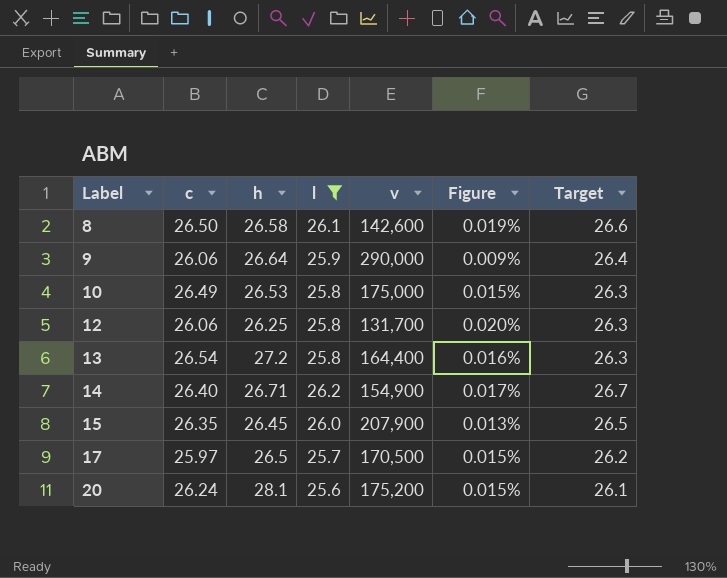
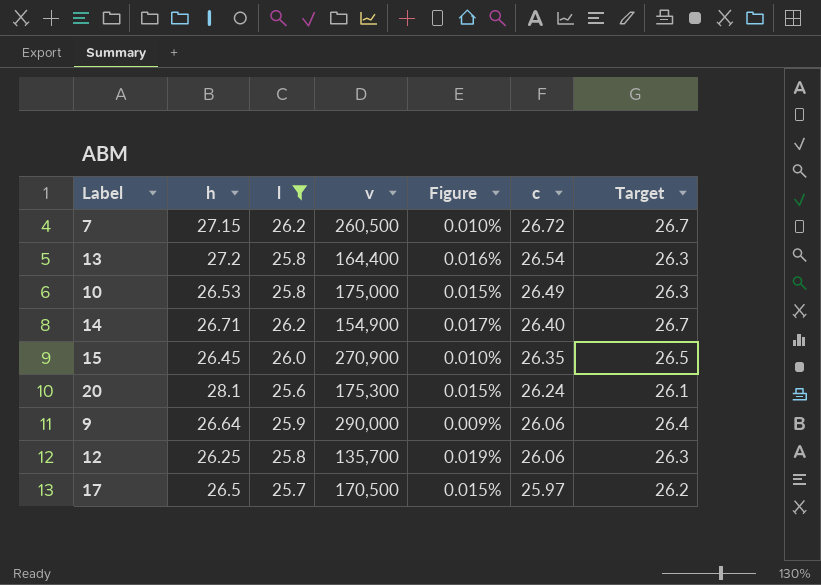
row order: Label ascending -> c descending
column c | position: 2 -> 6
row 8: 26.50 | 26.58 | 26.1 | 142,600 | 0.019% | 26.6 -> none
row 7: none -> 27.15 | 26.2 | 260,500 | 0.010% | 26.72 | 26.7
15 | v: 207,900 -> 270,900
15 | Figure: 0.013% -> 0.010%
20 | v: 175,200 -> 175,300
12 | v: 131,700 -> 135,700
12 | Figure: 0.020% -> 0.019%

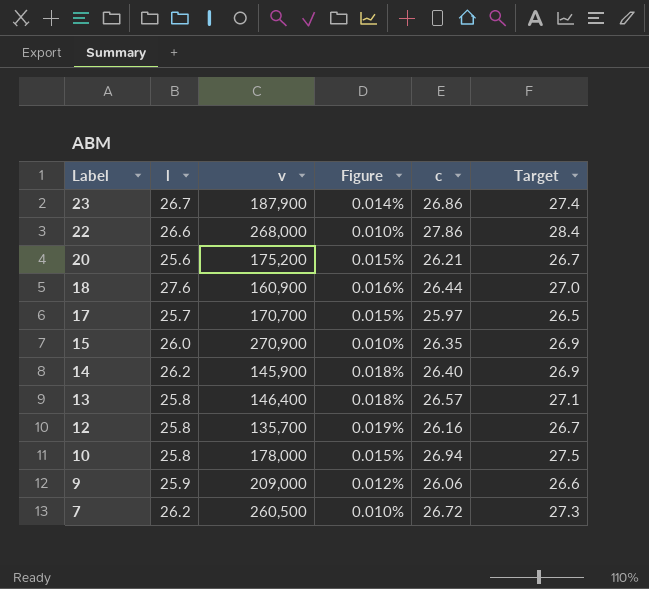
filter: l <= 26.2 -> none
row order: c descending -> Label descending
column h | position: 2 -> none
column Target | formula: [l] * 1.02 -> [c] * 1.02
20 | v: 175,300 -> 175,200
20 | c: 26.24 -> 26.21
17 | v: 170,500 -> 170,700
14 | v: 154,900 -> 145,900
14 | Figure: 0.017% -> 0.018%
13 | v: 164,400 -> 146,400
13 | Figure: 0.016% -> 0.018%
13 | c: 26.54 -> 26.57
12 | c: 26.06 -> 26.16
10 | v: 175,000 -> 178,000
10 | c: 26.49 -> 26.94
9 | v: 290,000 -> 209,000
9 | Figure: 0.009% -> 0.012%

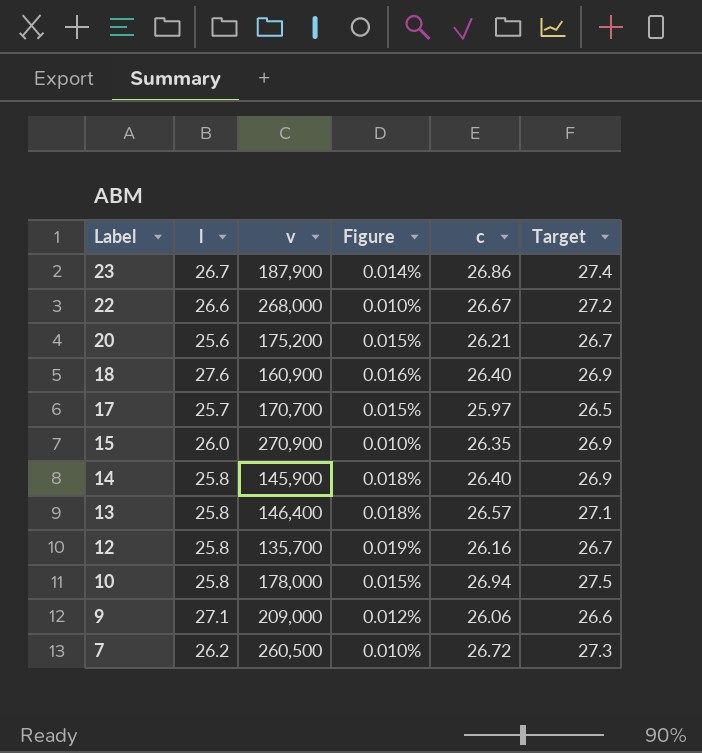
22 | c: 27.86 -> 26.67
22 | Target: 28.4 -> 27.2
18 | c: 26.44 -> 26.40
18 | Target: 27.0 -> 26.9
14 | l: 26.2 -> 25.8
9 | l: 25.9 -> 27.1

